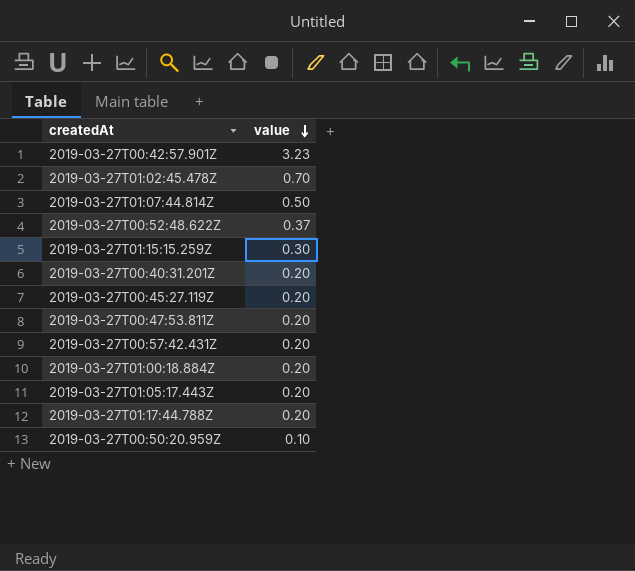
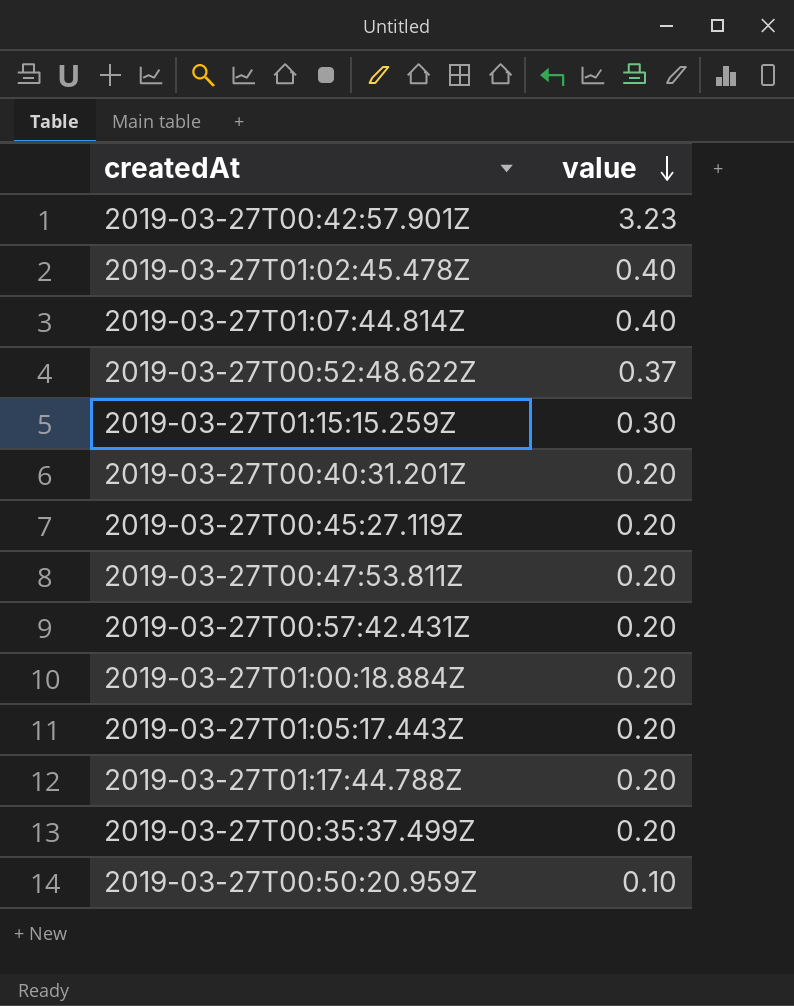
2019-03-27T01:02:45.478Z | value: 0.70 -> 0.40
2019-03-27T01:07:44.814Z | value: 0.50 -> 0.40
row 2019-03-27T00:35:37.499Z: none -> 0.20

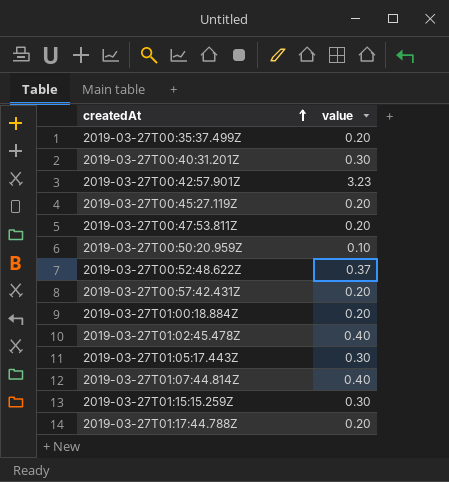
row order: value descending -> createdAt ascending
2019-03-27T00:40:31.201Z | value: 0.20 -> 0.30
2019-03-27T01:05:17.443Z | value: 0.20 -> 0.30

